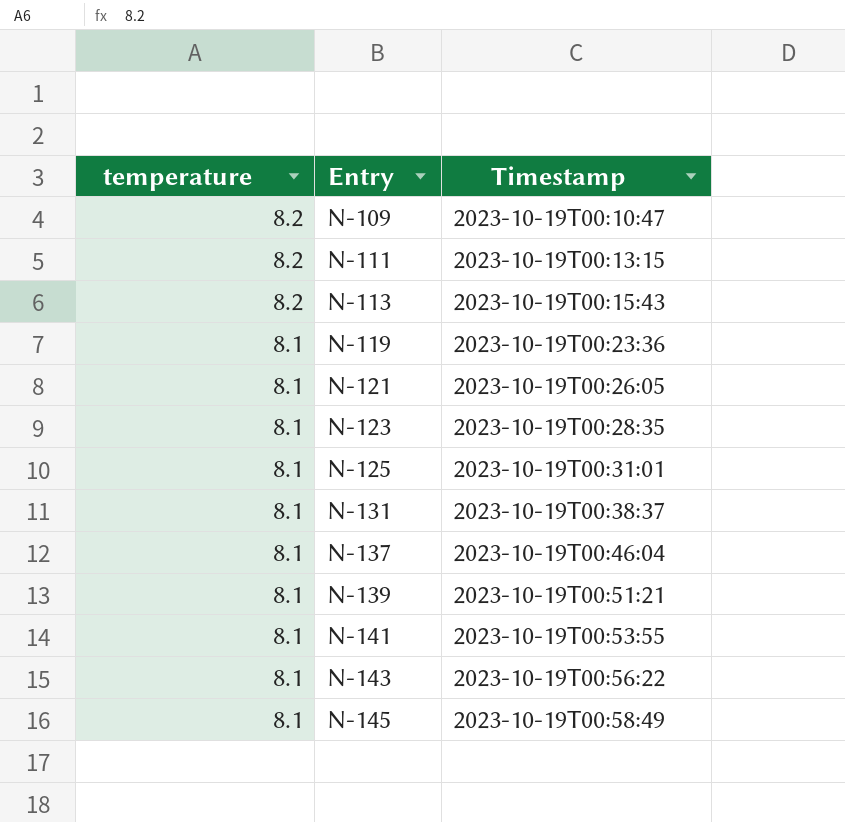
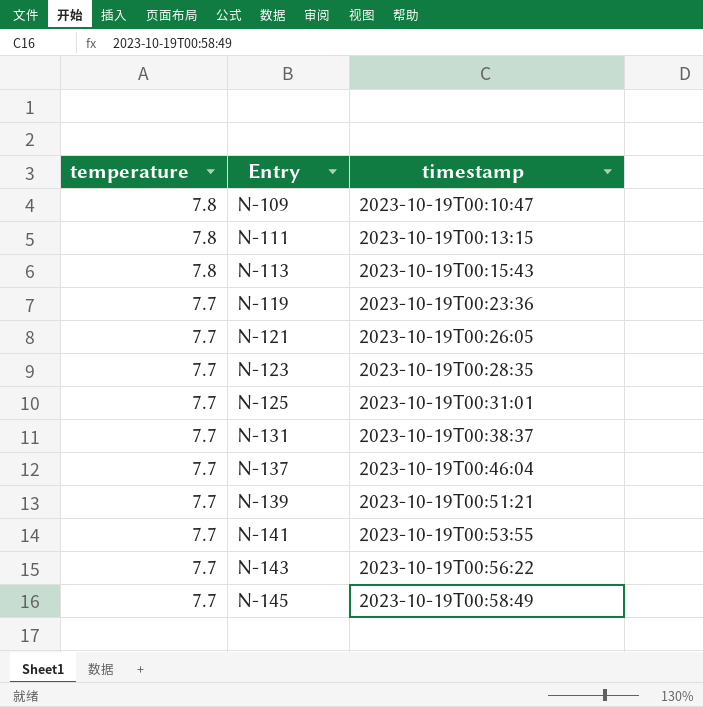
column name: Timestamp -> timestamp
N-109 | temperature: 8.2 -> 7.8
N-111 | temperature: 8.2 -> 7.8
N-113 | temperature: 8.2 -> 7.8
N-119 | temperature: 8.1 -> 7.7
N-121 | temperature: 8.1 -> 7.7
N-123 | temperature: 8.1 -> 7.7
N-125 | temperature: 8.1 -> 7.7
N-131 | temperature: 8.1 -> 7.7
N-137 | temperature: 8.1 -> 7.7
N-139 | temperature: 8.1 -> 7.7
N-141 | temperature: 8.1 -> 7.7
N-143 | temperature: 8.1 -> 7.7
N-145 | temperature: 8.1 -> 7.7

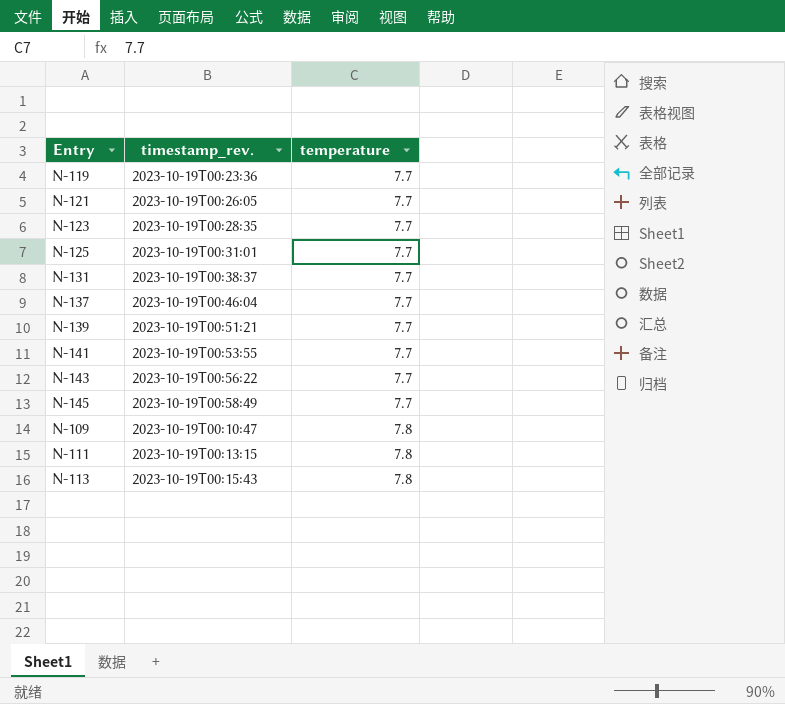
row order: temperature descending -> temperature ascending
column name: timestamp -> timestamp_rev.
column temperature | position: 1 -> 3

